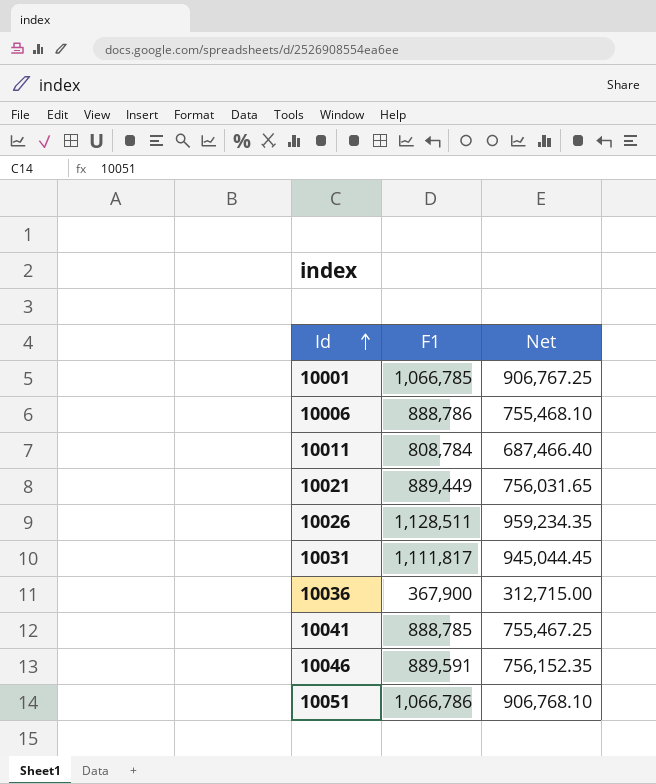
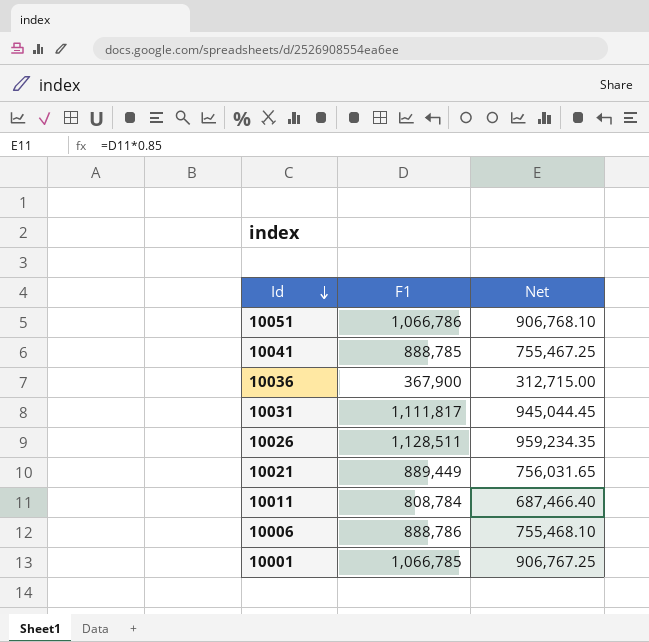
row order: Id ascending -> Id descending
row 10046: 889,591 | 756,152.35 -> none

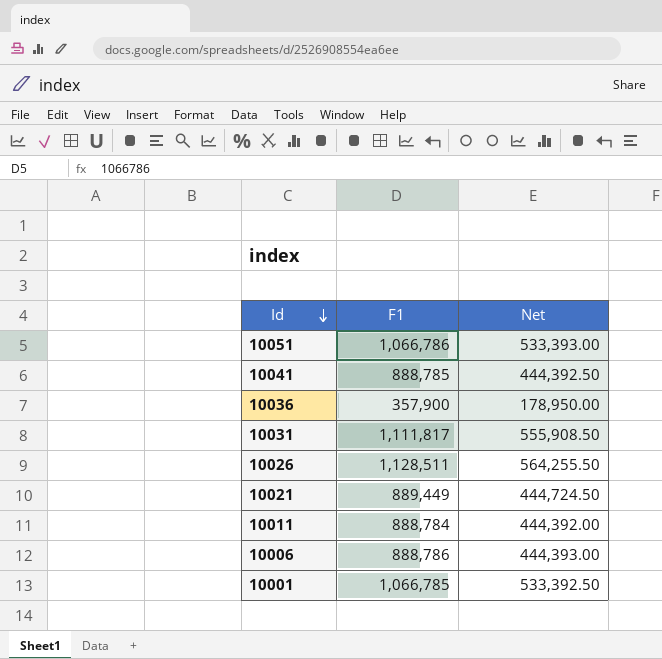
column Net | formula: [F1] * 0.85 -> [F1] * 0.5
10036 | F1: 367,900 -> 357,900
10011 | F1: 808,784 -> 888,784

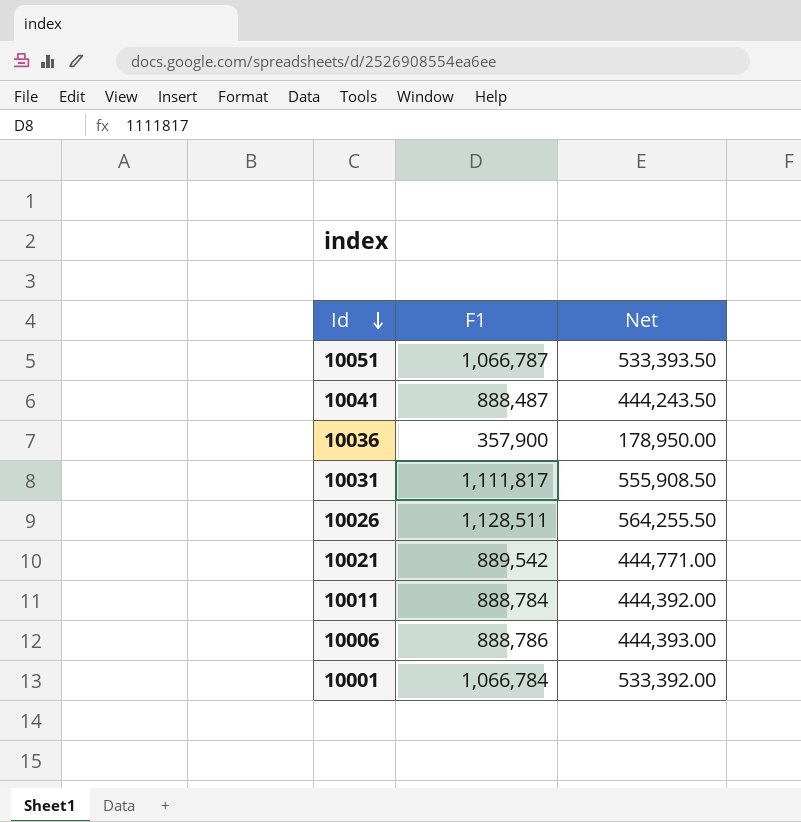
10051 | F1: 1,066,786 -> 1,066,787
10051 | Net: 533,393.00 -> 533,393.50
10041 | F1: 888,785 -> 888,487
10041 | Net: 444,392.50 -> 444,243.50
10021 | F1: 889,449 -> 889,542
10021 | Net: 444,724.50 -> 444,771.00
10001 | F1: 1,066,785 -> 1,066,784
10001 | Net: 533,392.50 -> 533,392.00

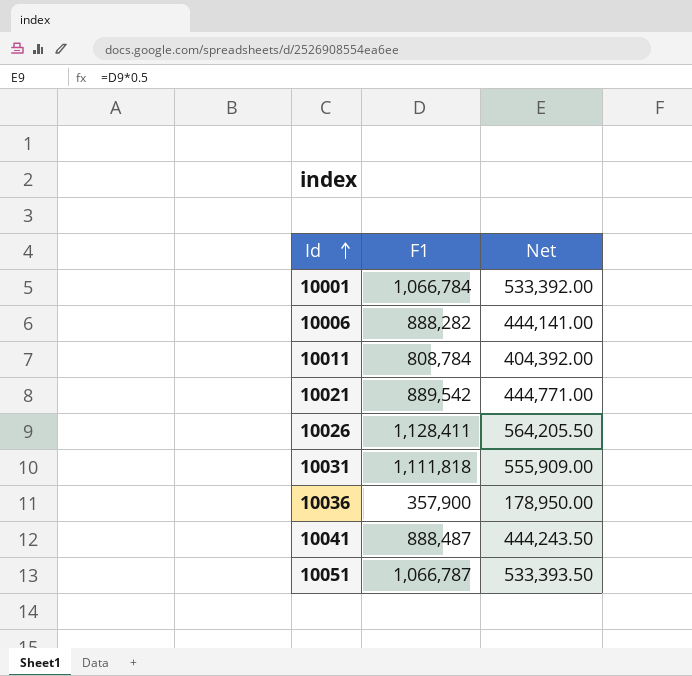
row order: Id descending -> Id ascending
10006 | F1: 888,786 -> 888,282
10006 | Net: 444,393.00 -> 444,141.00
10011 | F1: 888,784 -> 808,784
10011 | Net: 444,392.00 -> 404,392.00
10026 | F1: 1,128,511 -> 1,128,411
10026 | Net: 564,255.50 -> 564,205.50
10031 | F1: 1,111,817 -> 1,111,818
10031 | Net: 555,908.50 -> 555,909.00

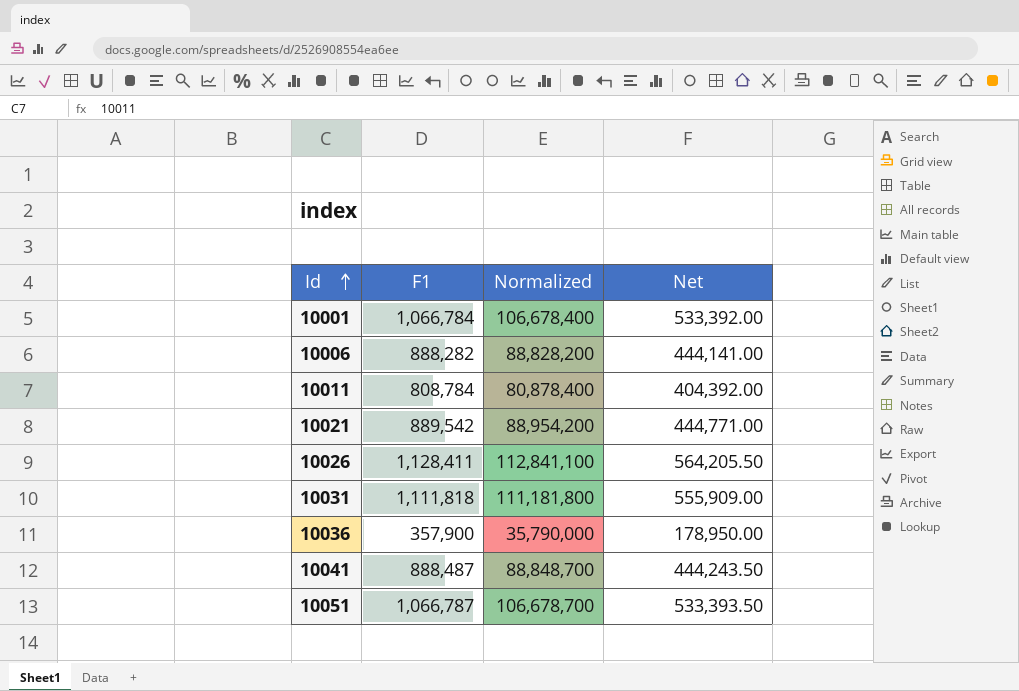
column Normalized | formula: none -> [F1] * 100

